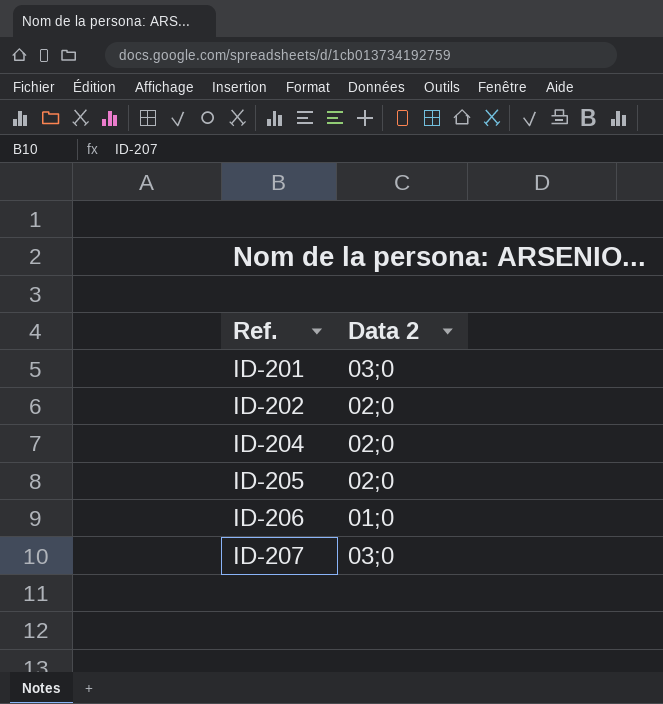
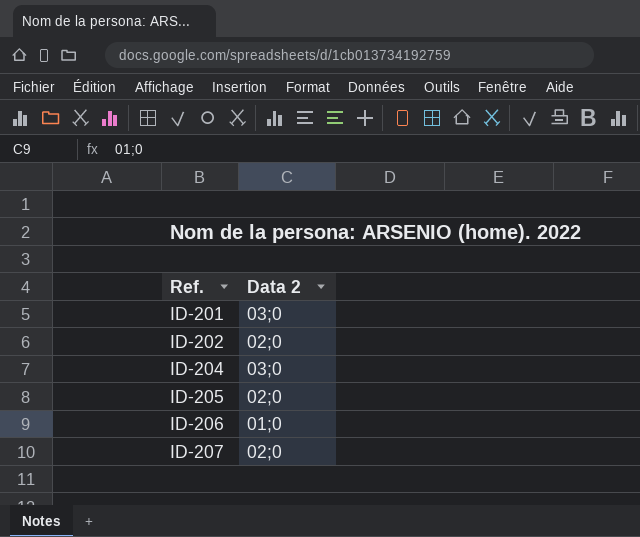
ID-204 | Data 2: 02;0 -> 03;0
ID-207 | Data 2: 03;0 -> 02;0

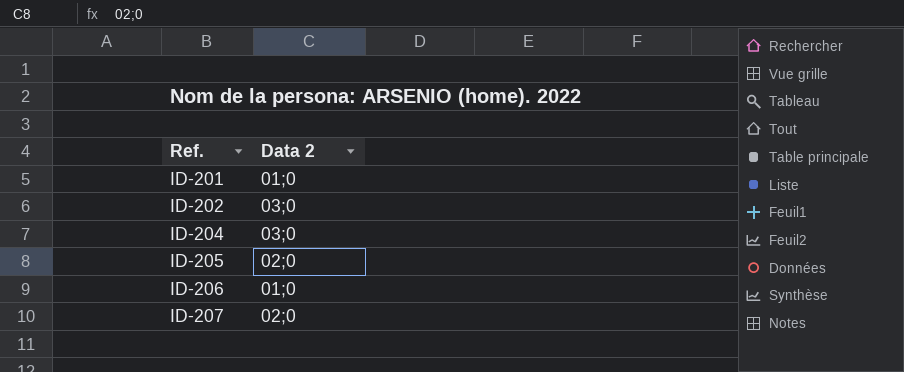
ID-201 | Data 2: 03;0 -> 01;0
ID-202 | Data 2: 02;0 -> 03;0

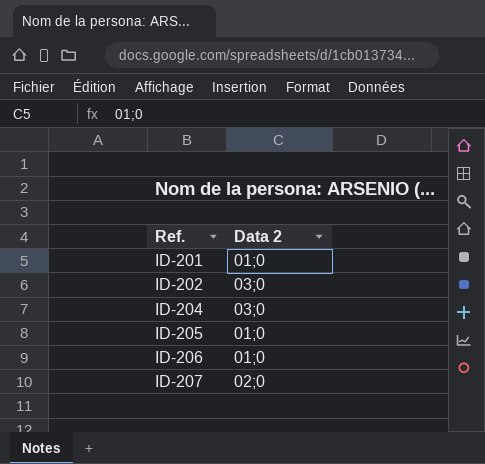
ID-205 | Data 2: 02;0 -> 01;0

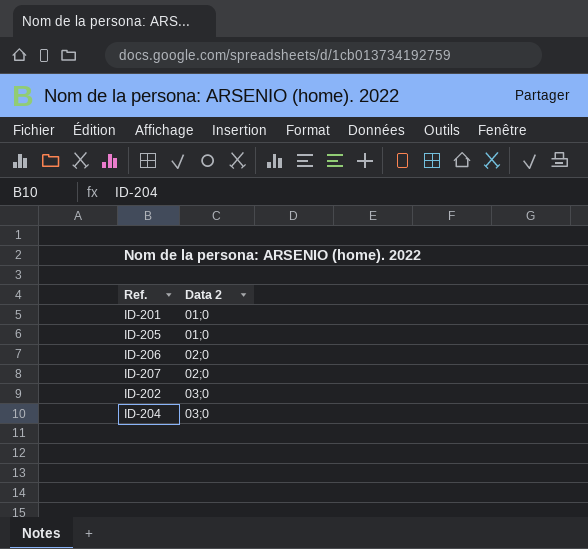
row order: Ref. ascending -> Data 2 ascending
ID-206 | Data 2: 01;0 -> 02;0

